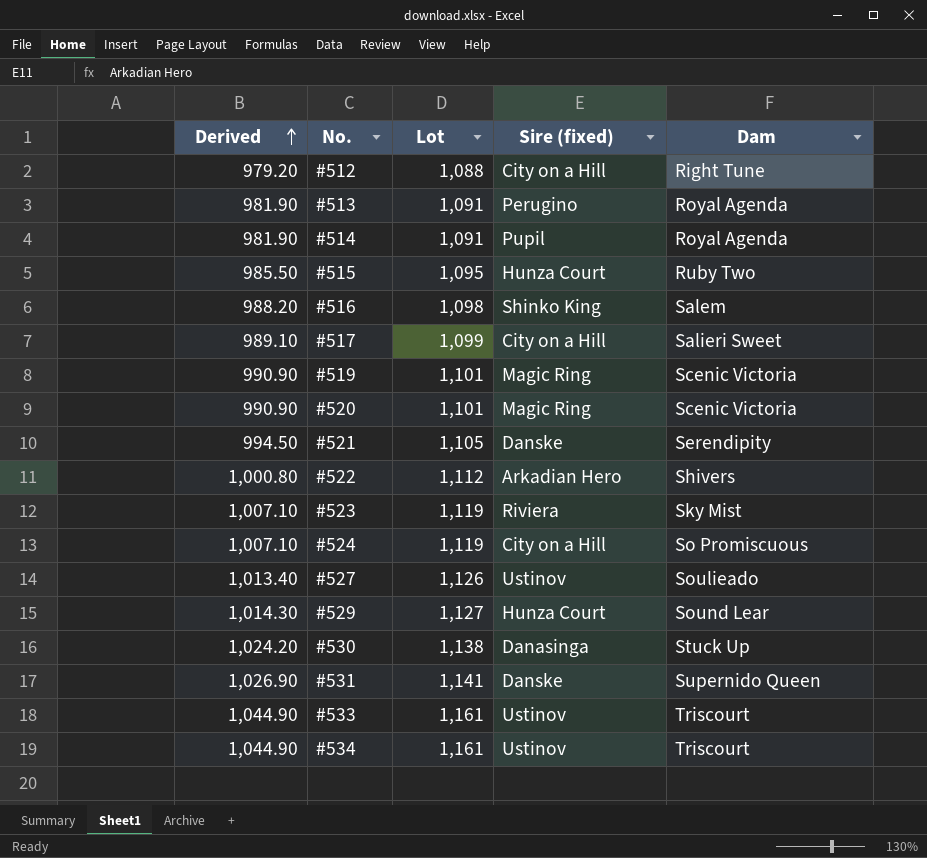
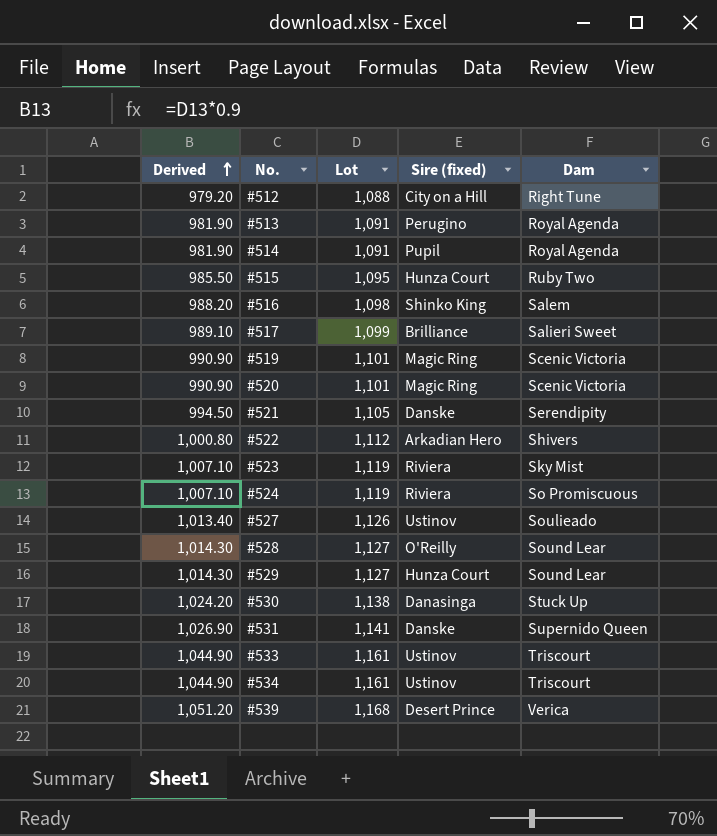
#517 | Sire (fixed): City on a Hill -> Brilliance
#524 | Sire (fixed): City on a Hill -> Riviera
row #528: none -> 1,014.30 | 1,127 | O'Reilly | Sound Lear
row #539: none -> 1,051.20 | 1,168 | Desert Prince | Verica

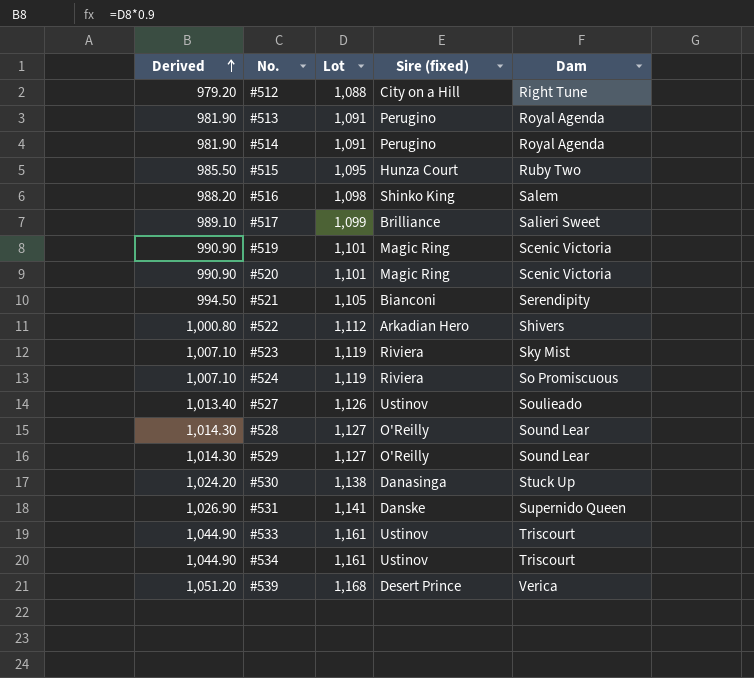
#514 | Sire (fixed): Pupil -> Perugino
#521 | Sire (fixed): Danske -> Bianconi
#529 | Sire (fixed): Hunza Court -> O'Reilly

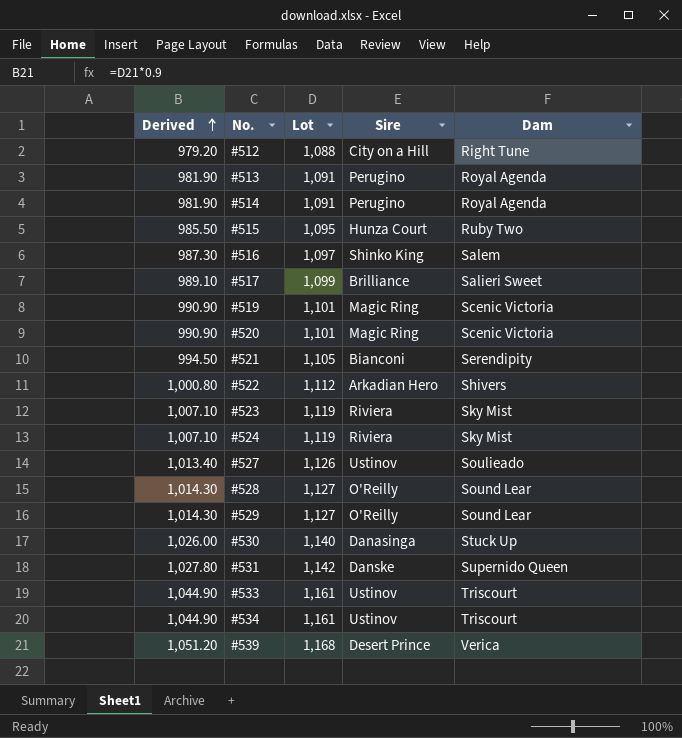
column name: Sire (fixed) -> Sire
#516 | Derived: 988.20 -> 987.30
#516 | Lot: 1,098 -> 1,097
#524 | Dam: So Promiscuous -> Sky Mist
#530 | Derived: 1,024.20 -> 1,026.00
#530 | Lot: 1,138 -> 1,140
#531 | Derived: 1,026.90 -> 1,027.80
#531 | Lot: 1,141 -> 1,142

